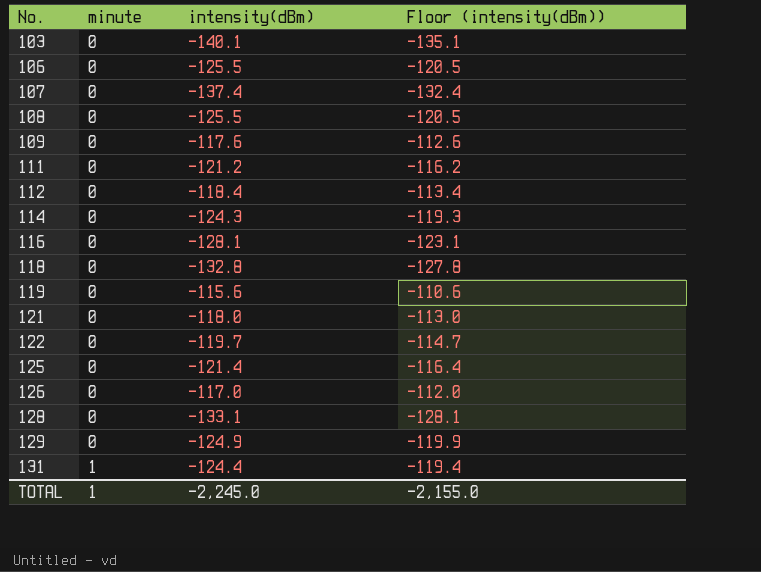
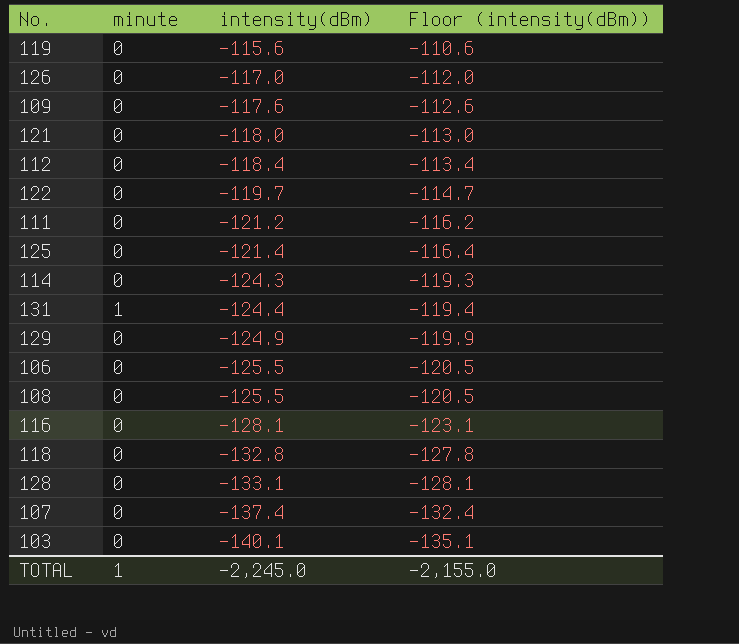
row order: No. ascending -> intensity(dBm) descending

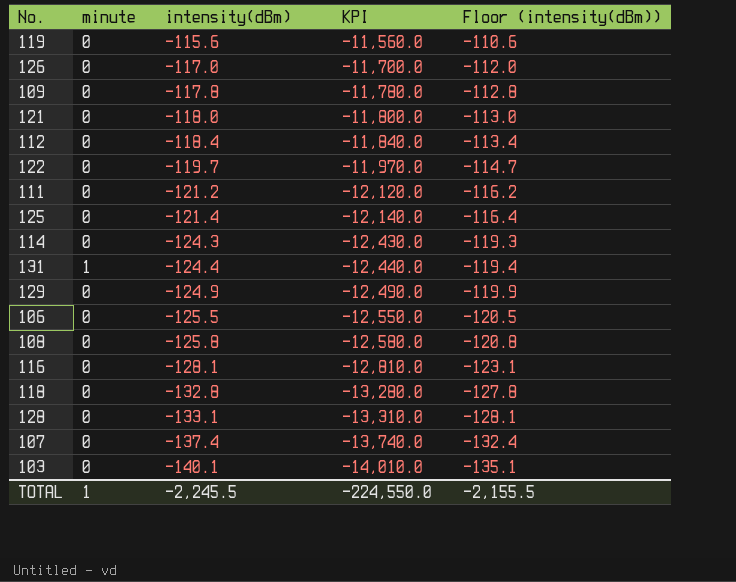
column KPI | formula: none -> [intensity(dBm)] * 100
109 | intensity(dBm): -117.6 -> -117.8
109 | Floor (intensity(dBm)): -112.6 -> -112.8
108 | intensity(dBm): -125.5 -> -125.8
108 | Floor (intensity(dBm)): -120.5 -> -120.8
TOTAL | intensity(dBm): -2,245.0 -> -2,245.5
TOTAL | Floor (intensity(dBm)): -2,155.0 -> -2,155.5

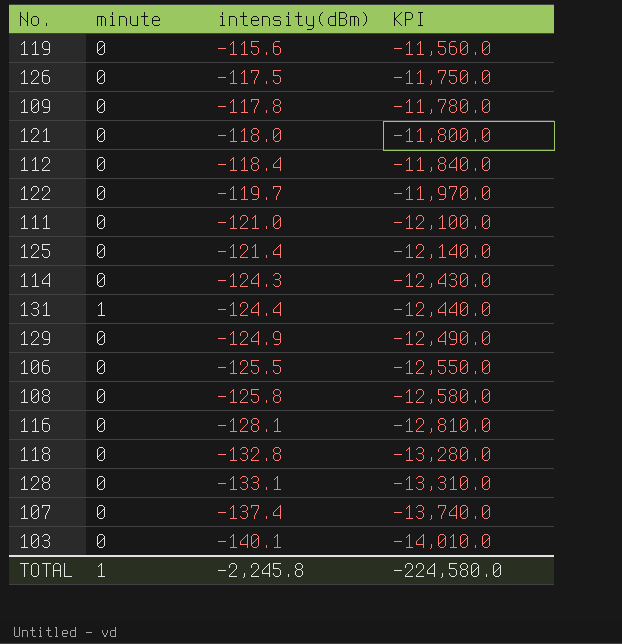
column Floor (intensity(dBm)) | formula: [intensity(dBm)] + 5 -> none
126 | intensity(dBm): -117.0 -> -117.5
126 | KPI: -11,700.0 -> -11,750.0
111 | intensity(dBm): -121.2 -> -121.0
111 | KPI: -12,120.0 -> -12,100.0
TOTAL | intensity(dBm): -2,245.5 -> -2,245.8
TOTAL | KPI: -224,550.0 -> -224,580.0

